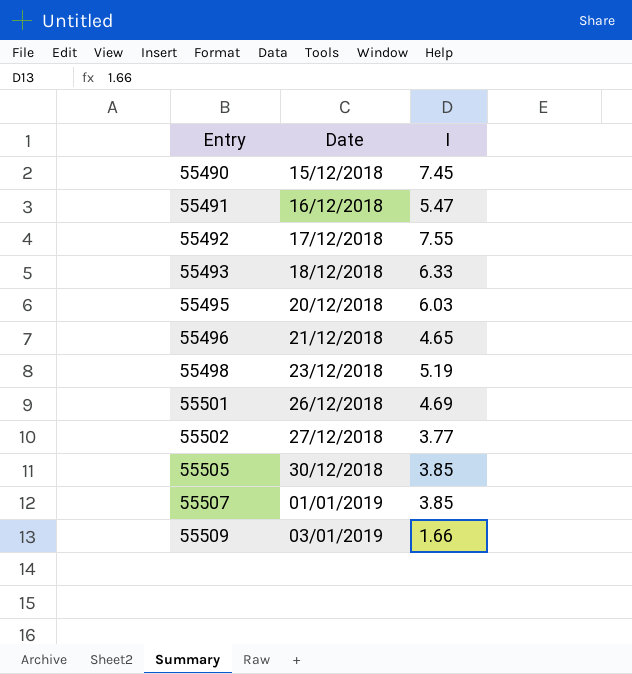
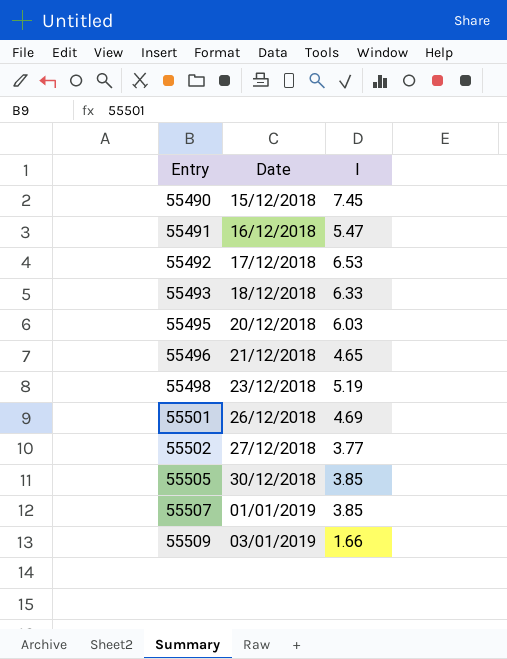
55492 | I: 7.55 -> 6.53

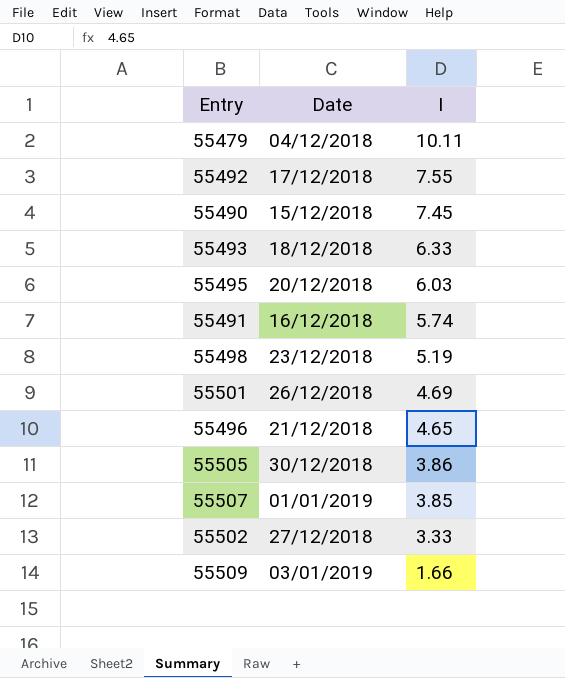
row order: Entry ascending -> I descending
row 55479: none -> 04/12/2018 | 10.11
55492 | I: 6.53 -> 7.55
55491 | I: 5.47 -> 5.74
55505 | I: 3.85 -> 3.86
55502 | I: 3.77 -> 3.33

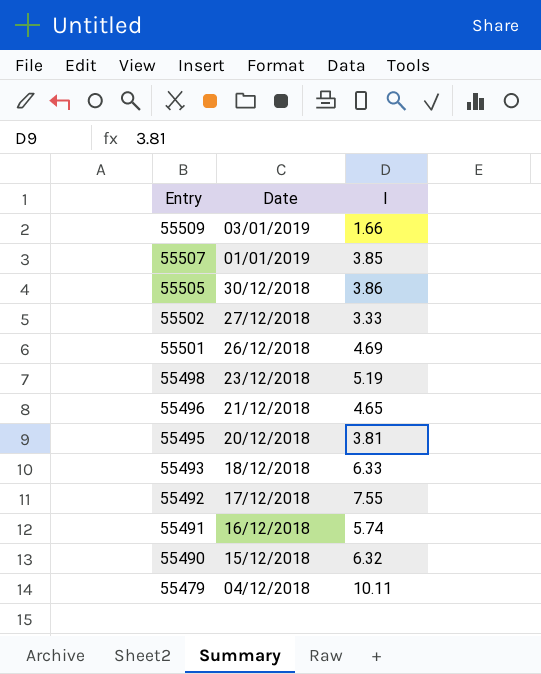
row order: I descending -> Entry descending
55495 | I: 6.03 -> 3.81
55490 | I: 7.45 -> 6.32

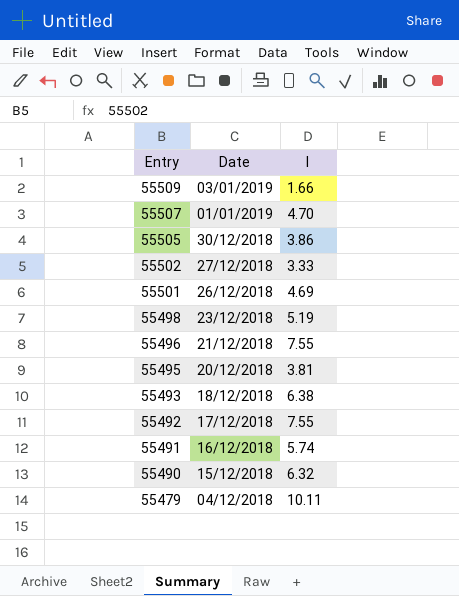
55507 | I: 3.85 -> 4.70
55496 | I: 4.65 -> 7.55
55493 | I: 6.33 -> 6.38

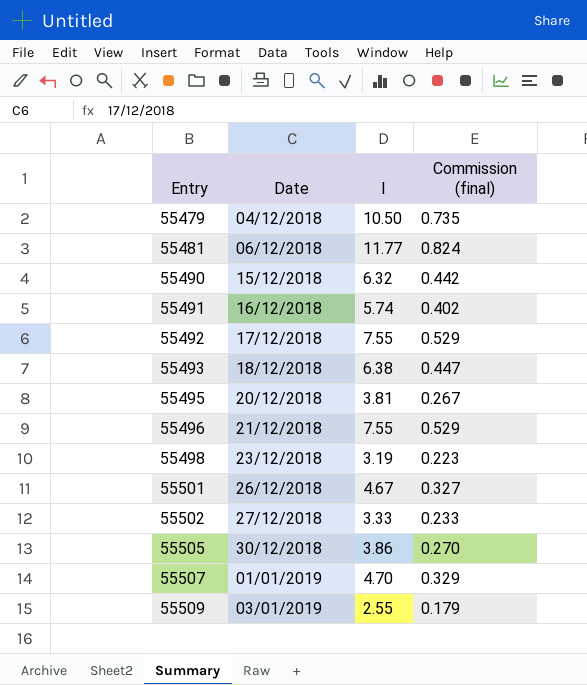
row order: Entry descending -> Entry ascending
column Commission (final) | formula: none -> [I] * 0.07
55479 | I: 10.11 -> 10.50
row 55481: none -> 06/12/2018 | 11.77 | 0.824
55498 | I: 5.19 -> 3.19
55501 | I: 4.69 -> 4.67
55509 | I: 1.66 -> 2.55

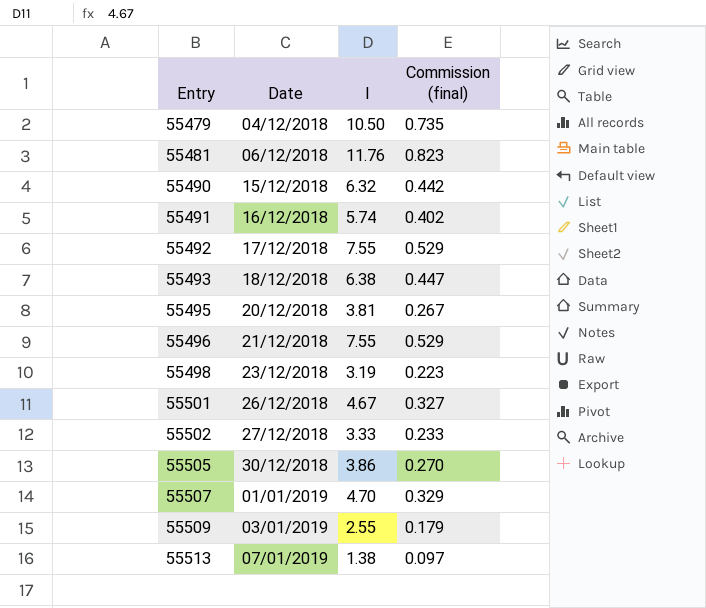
55481 | I: 11.77 -> 11.76
55481 | Commission (final): 0.824 -> 0.823
row 55513: none -> 07/01/2019 | 1.38 | 0.097

